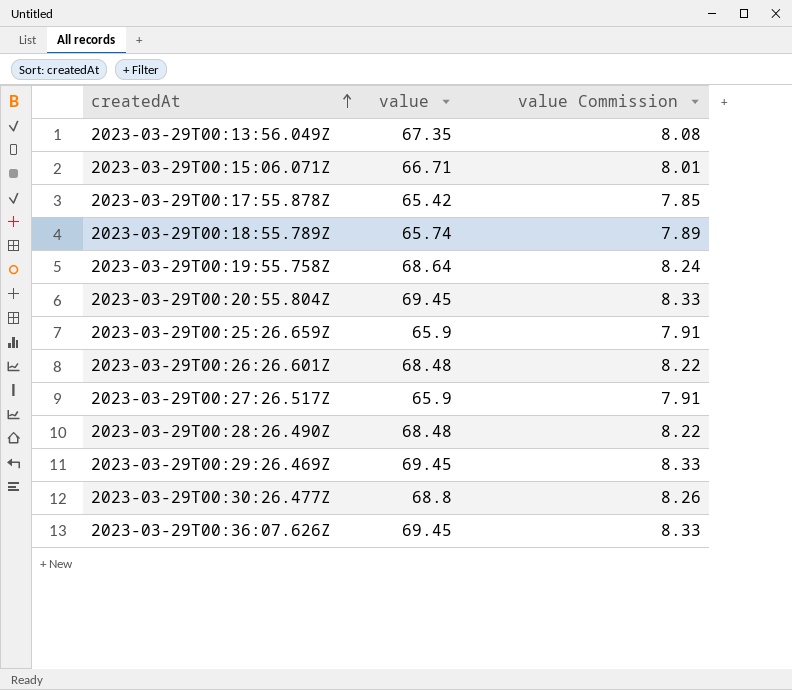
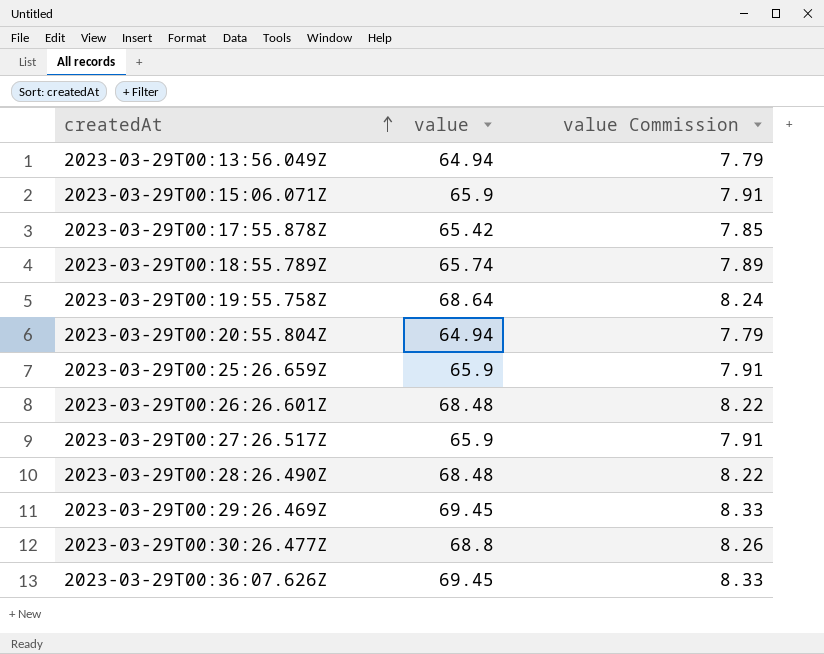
2023-03-29T00:13:56.049Z | value: 67.35 -> 64.94
2023-03-29T00:13:56.049Z | value Commission: 8.08 -> 7.79
2023-03-29T00:15:06.071Z | value: 66.71 -> 65.9
2023-03-29T00:15:06.071Z | value Commission: 8.01 -> 7.91
2023-03-29T00:20:55.804Z | value: 69.45 -> 64.94
2023-03-29T00:20:55.804Z | value Commission: 8.33 -> 7.79

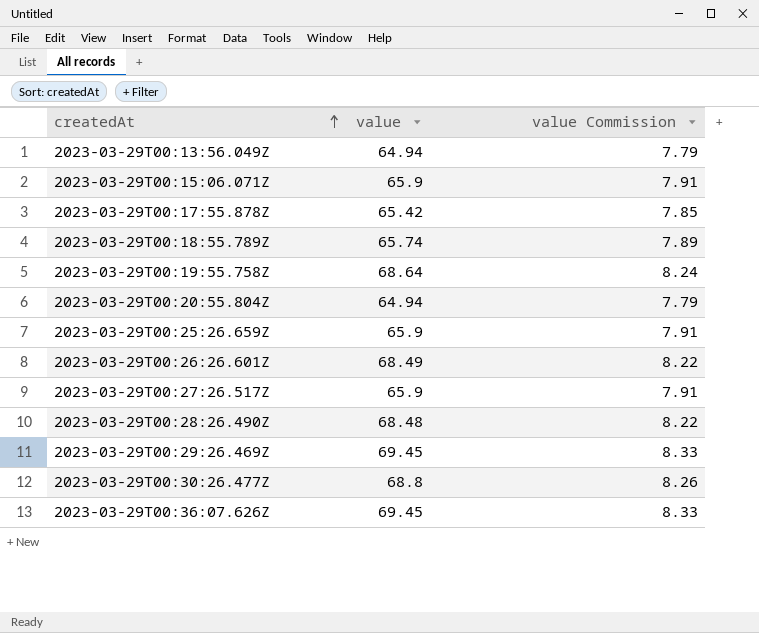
2023-03-29T00:26:26.601Z | value: 68.48 -> 68.49

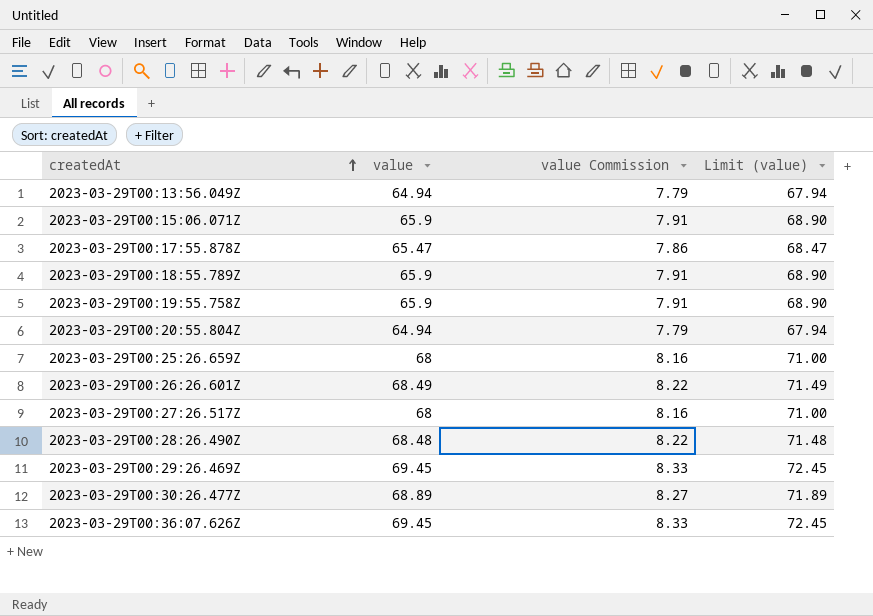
column Limit (value) | formula: none -> [value] + 3
2023-03-29T00:17:55.878Z | value: 65.42 -> 65.47
2023-03-29T00:17:55.878Z | value Commission: 7.85 -> 7.86
2023-03-29T00:18:55.789Z | value: 65.74 -> 65.9
2023-03-29T00:18:55.789Z | value Commission: 7.89 -> 7.91
2023-03-29T00:19:55.758Z | value: 68.64 -> 65.9
2023-03-29T00:19:55.758Z | value Commission: 8.24 -> 7.91
2023-03-29T00:25:26.659Z | value: 65.9 -> 68
2023-03-29T00:25:26.659Z | value Commission: 7.91 -> 8.16
2023-03-29T00:27:26.517Z | value: 65.9 -> 68
2023-03-29T00:27:26.517Z | value Commission: 7.91 -> 8.16
2023-03-29T00:30:26.477Z | value: 68.8 -> 68.89
2023-03-29T00:30:26.477Z | value Commission: 8.26 -> 8.27

